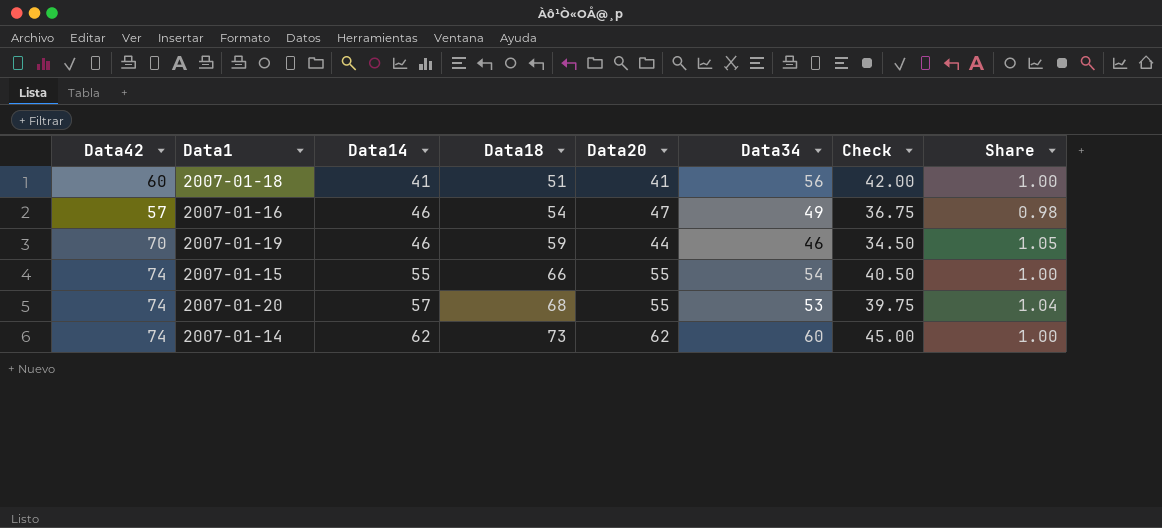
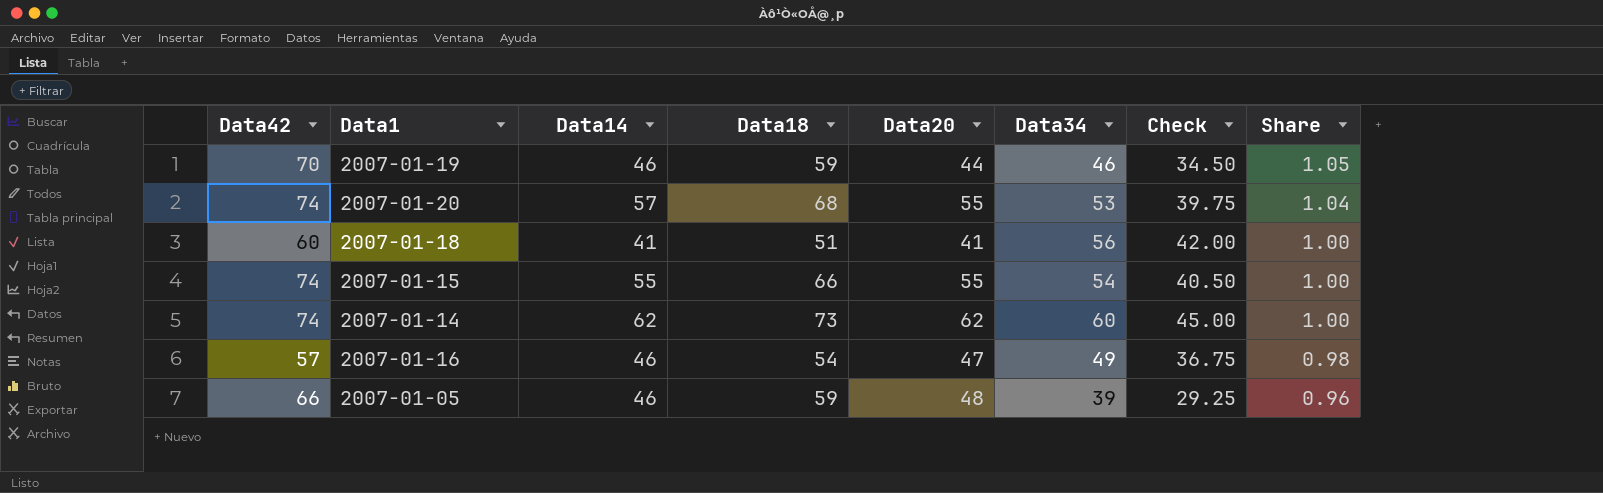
row order: Data14 ascending -> Share descending
row 2007-01-05: none -> 66 | 46 | 59 | 48 | 39 | 29.25 | 0.96

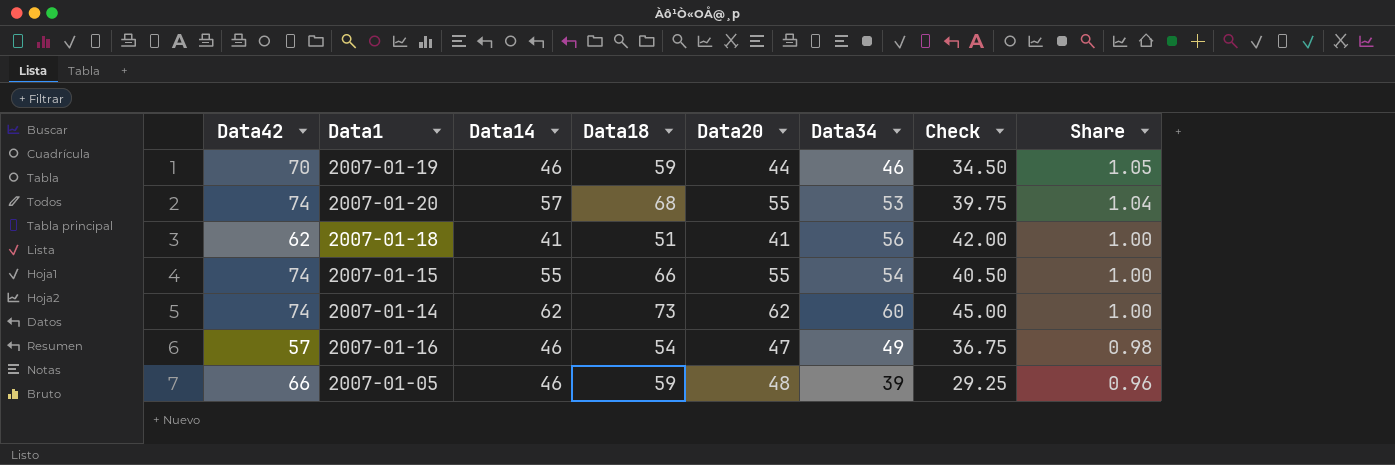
2007-01-18 | Data42: 60 -> 62

